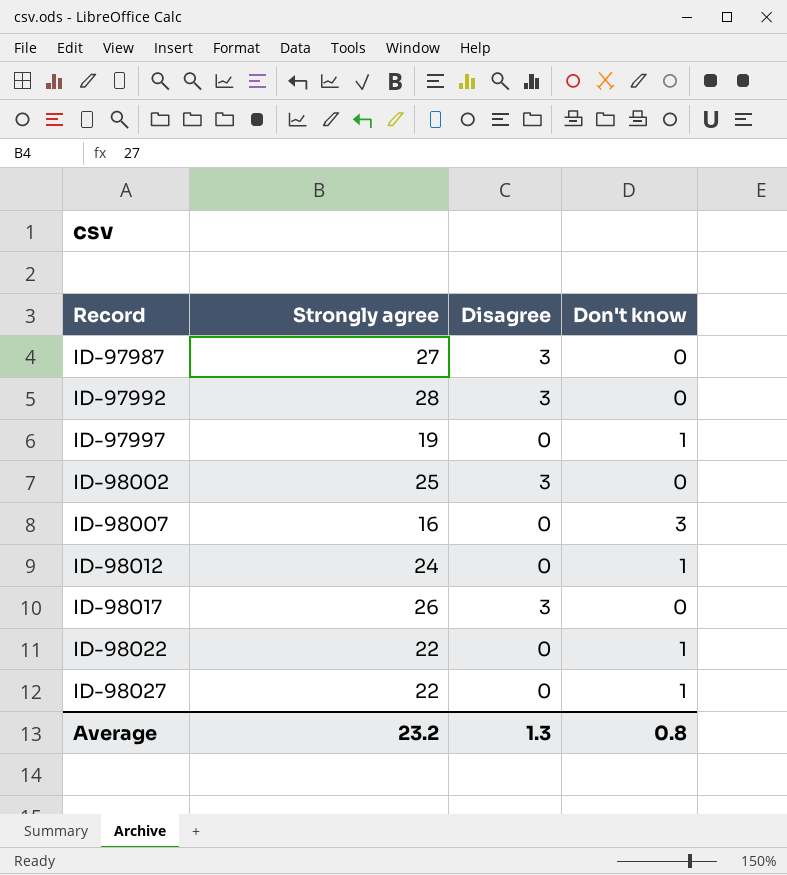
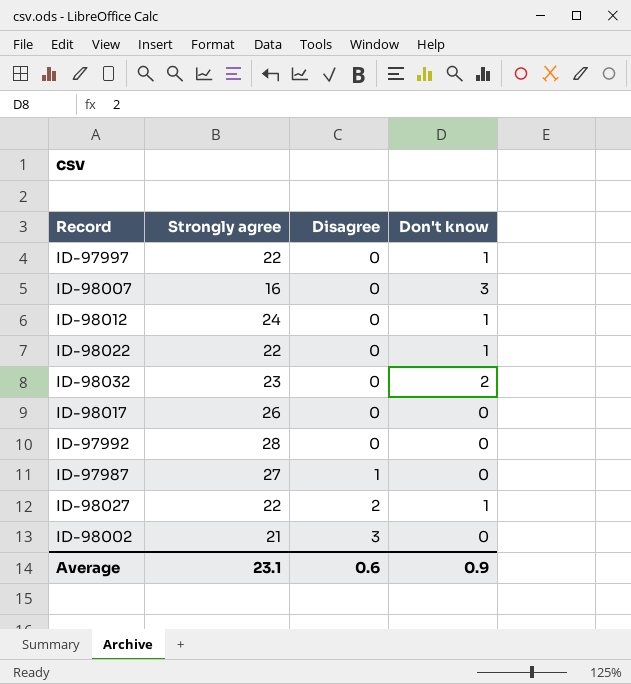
row order: Record ascending -> Disagree ascending
ID-97997 | Strongly agree: 19 -> 22
row ID-98032: none -> 23 | 0 | 2
ID-98017 | Disagree: 3 -> 0
ID-97992 | Disagree: 3 -> 0
ID-97987 | Disagree: 3 -> 1
ID-98027 | Disagree: 0 -> 2
ID-98002 | Strongly agree: 25 -> 21
Average | Strongly agree: 23.2 -> 23.1
Average | Disagree: 1.3 -> 0.6
Average | Don't know: 0.8 -> 0.9

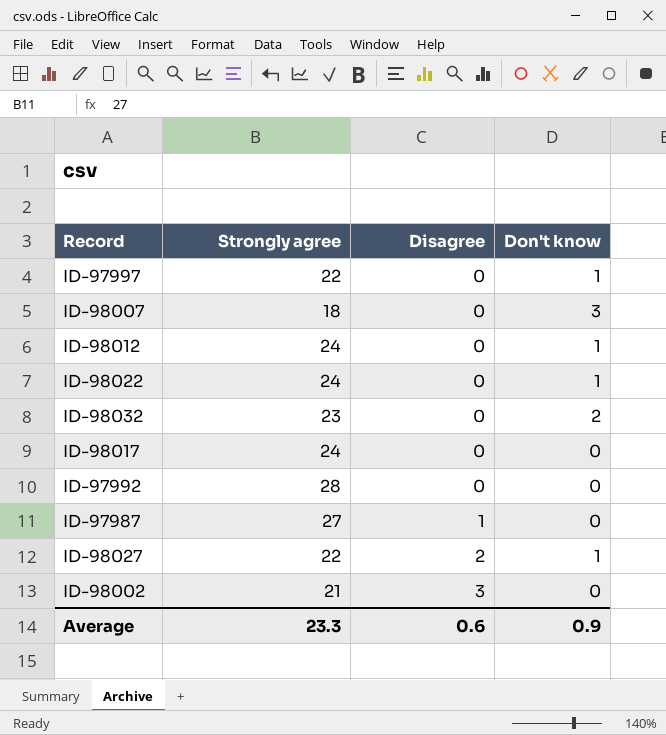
ID-98007 | Strongly agree: 16 -> 18
ID-98022 | Strongly agree: 22 -> 24
ID-98017 | Strongly agree: 26 -> 24
Average | Strongly agree: 23.1 -> 23.3

